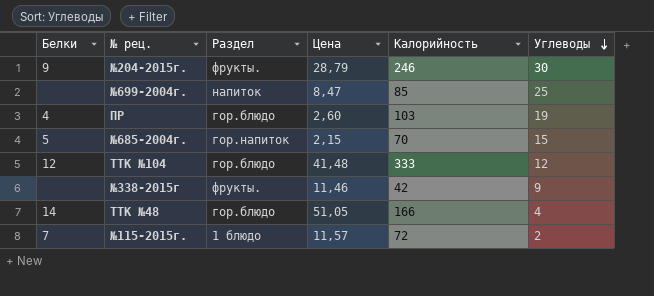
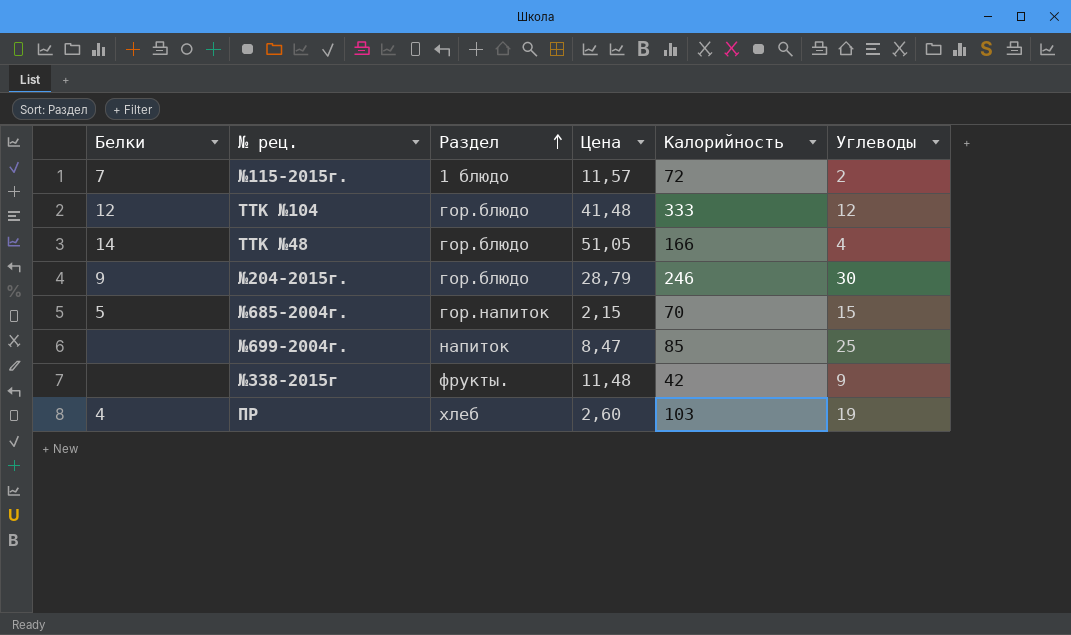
row order: Углеводы descending -> Раздел ascending
№204-2015г. | Раздел: фрукты. -> гор.блюдо
№338-2015г | Цена: 11,46 -> 11,48
ПР | Раздел: гор.блюдо -> хлеб

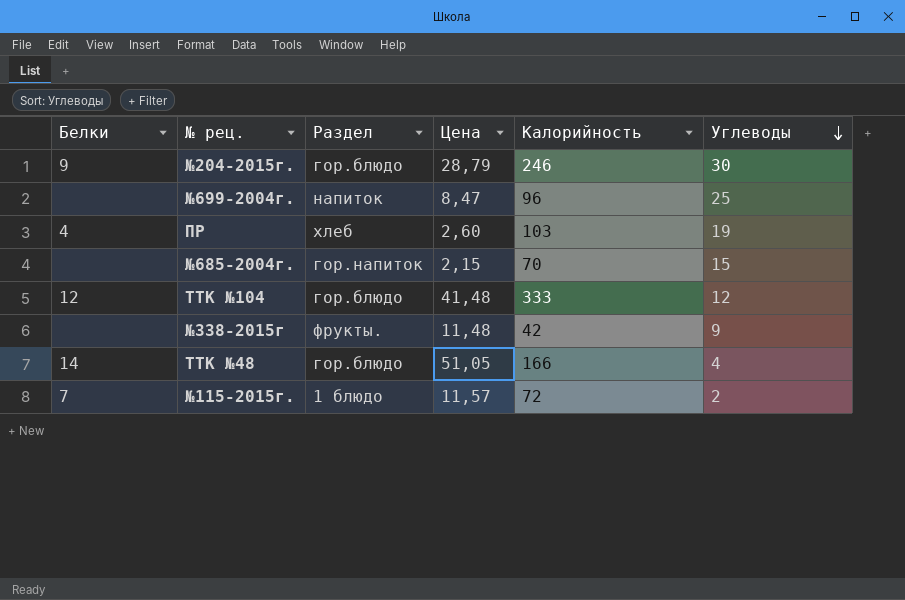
row order: Раздел ascending -> Углеводы descending
№699-2004г. | Калорийность: 85 -> 96
№685-2004г. | Белки: 5 -> none

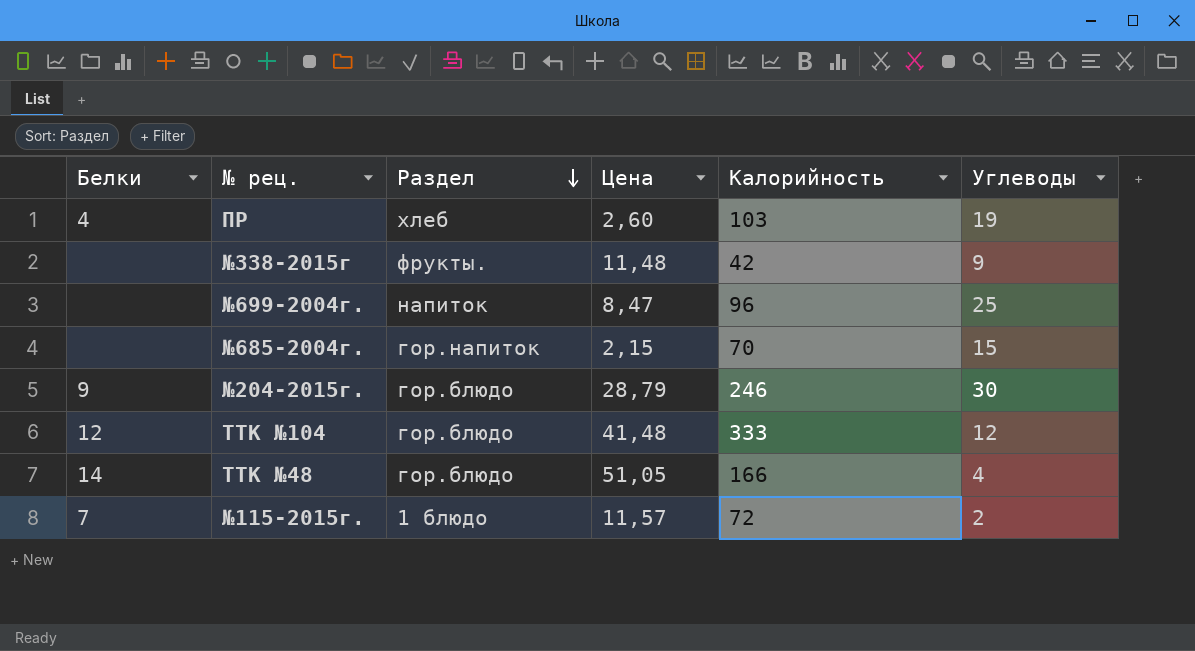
row order: Углеводы descending -> Раздел descending

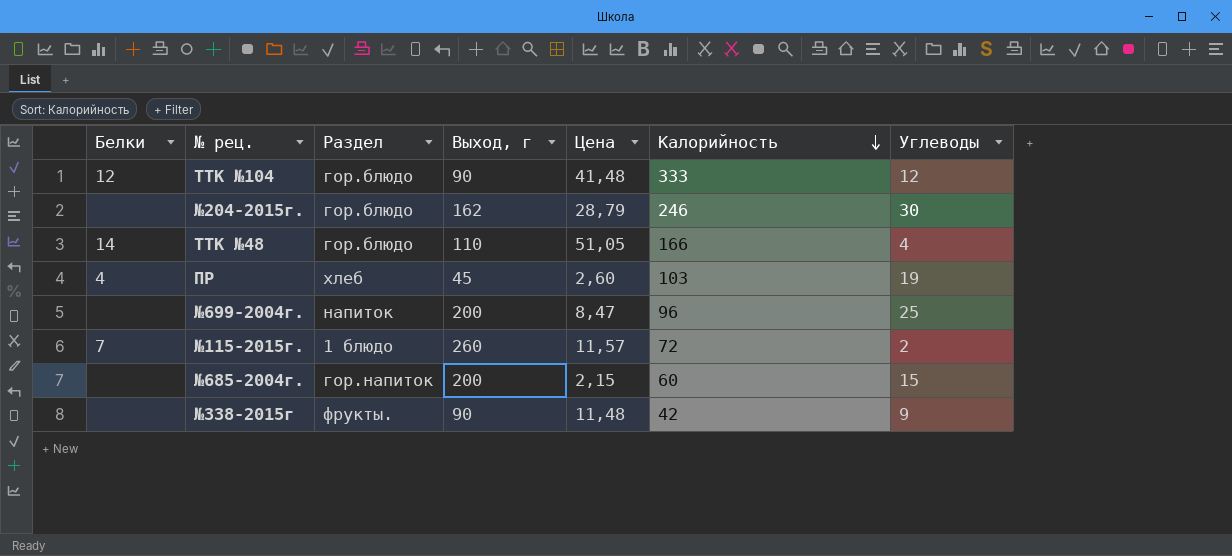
row order: Раздел descending -> Калорийность descending
column Выход, г | position: none -> 4
№204-2015г. | Белки: 9 -> none
№685-2004г. | Калорийность: 70 -> 60

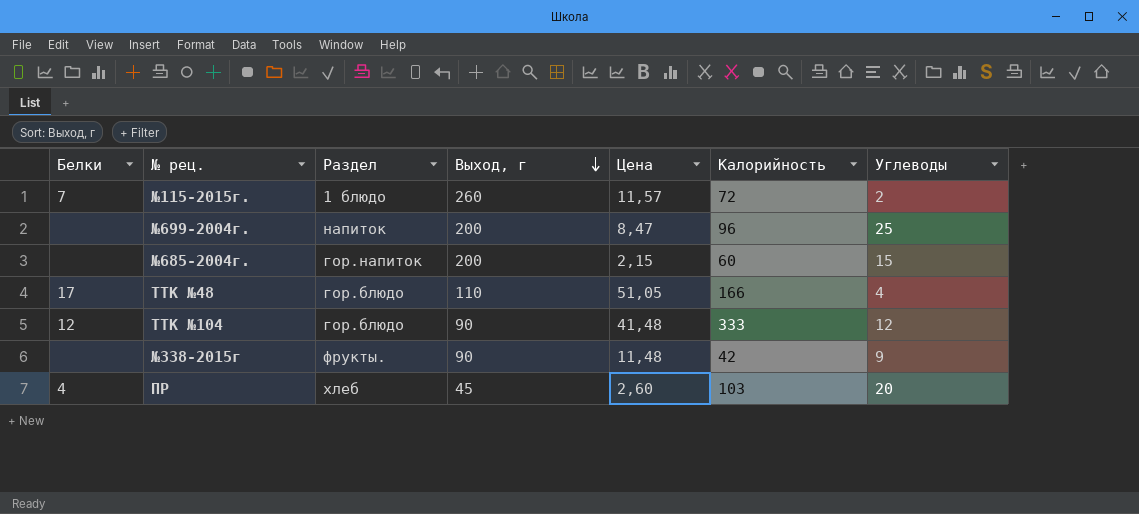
row order: Калорийность descending -> Выход, г descending
row №204-2015г.: none | гор.блюдо | 162 | 28,79 | 246 | 30 -> none
ТТК №48 | Белки: 14 -> 17
ПР | Углеводы: 19 -> 20

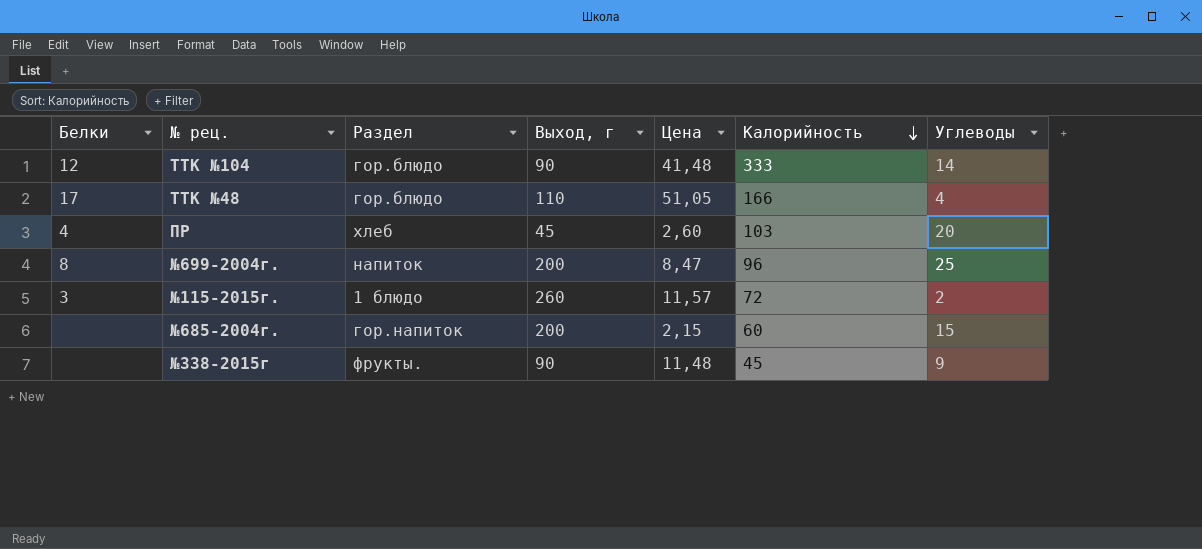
row order: Выход, г descending -> Калорийность descending
ТТК №104 | Углеводы: 12 -> 14
№699-2004г. | Белки: none -> 8
№115-2015г. | Белки: 7 -> 3
№338-2015г | Калорийность: 42 -> 45

